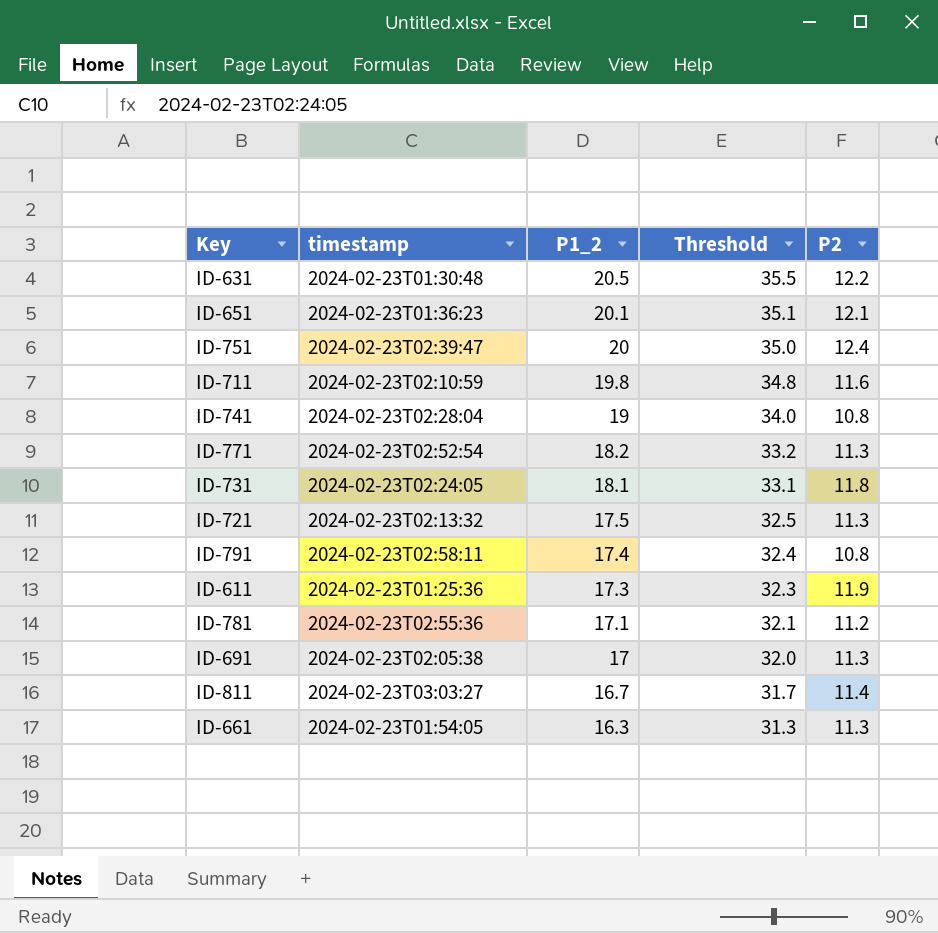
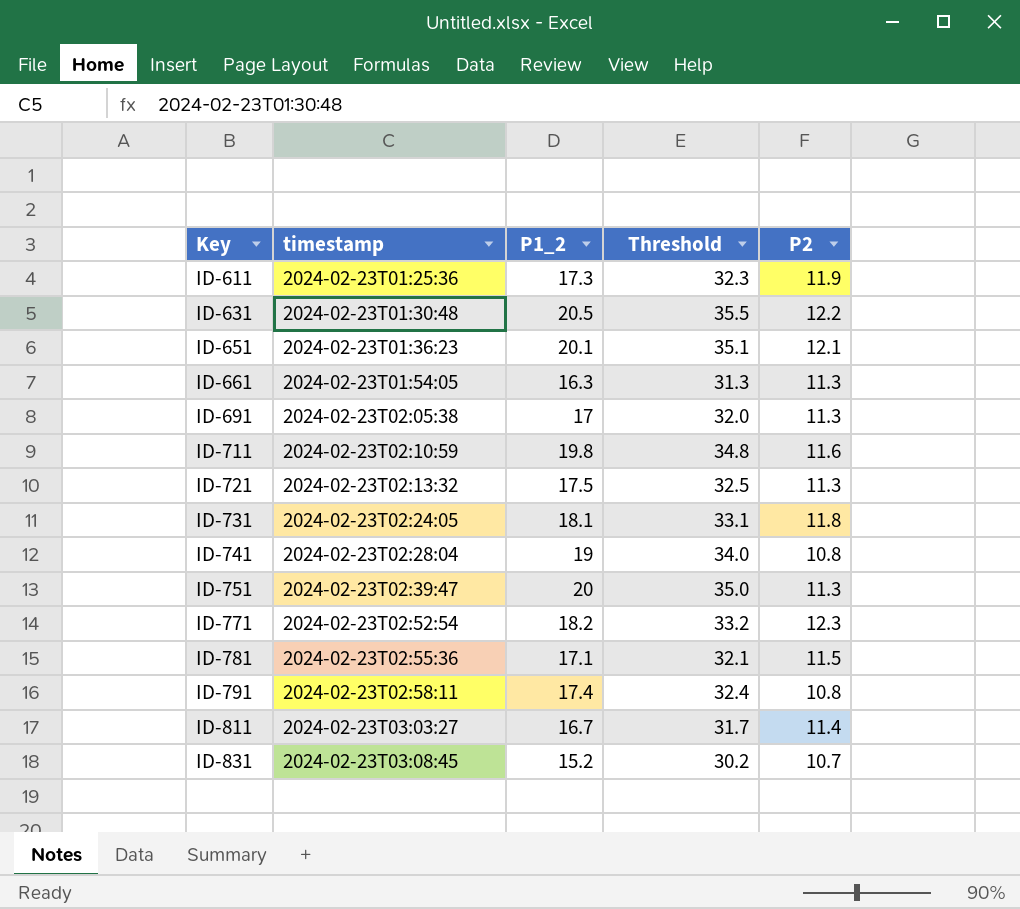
row order: P1_2 descending -> Key ascending
ID-751 | P2: 12.4 -> 11.3
ID-771 | P2: 11.3 -> 12.3
ID-781 | P2: 11.2 -> 11.5
row ID-831: none -> 2024-02-23T03:08:45 | 15.2 | 30.2 | 10.7

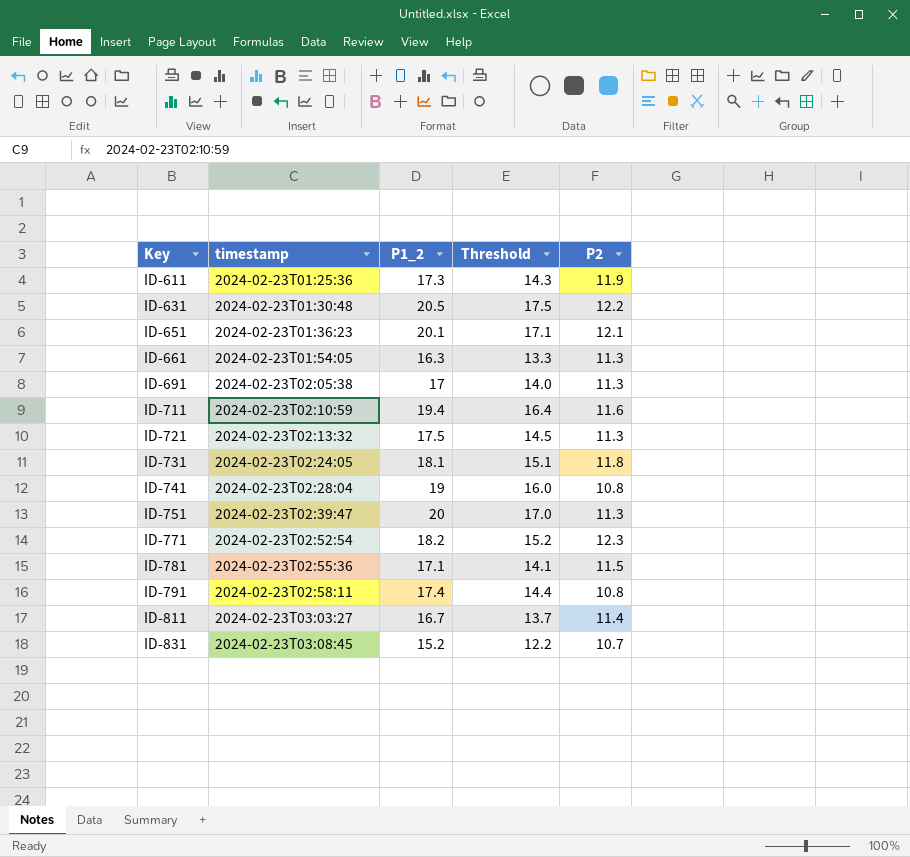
column Threshold | formula: [P1_2] + 15 -> [P1_2] - 3
ID-711 | P1_2: 19.8 -> 19.4

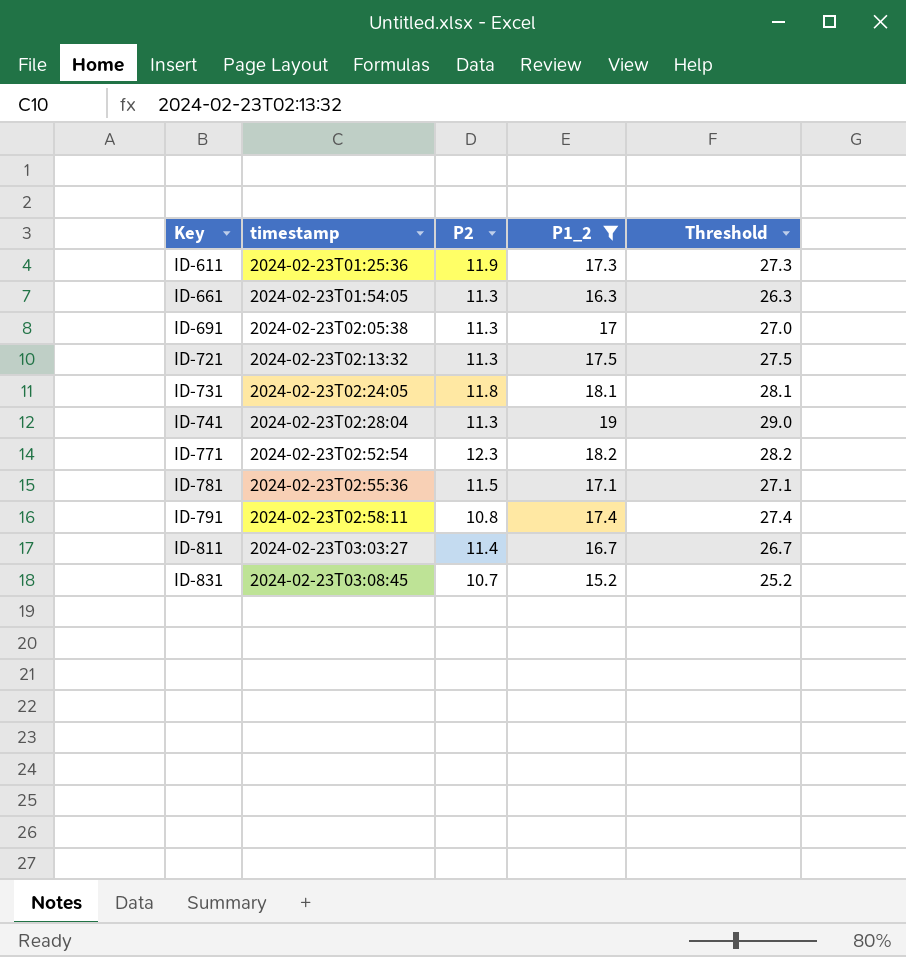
filter: none -> P1_2 <= 19
column P2 | position: 5 -> 3
column Threshold | formula: [P1_2] - 3 -> [P1_2] + 10
ID-741 | P2: 10.8 -> 11.3

